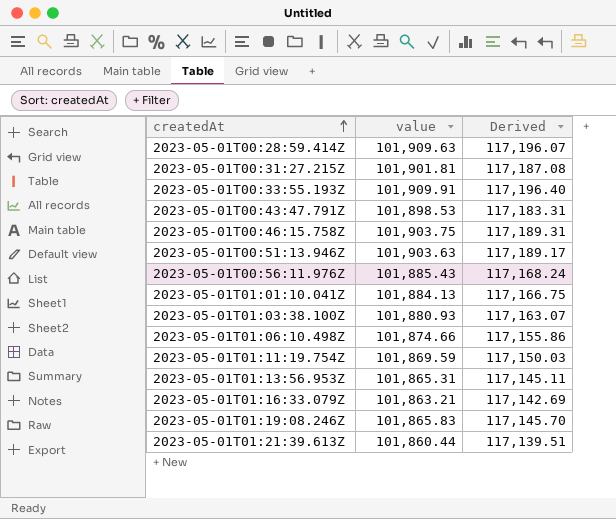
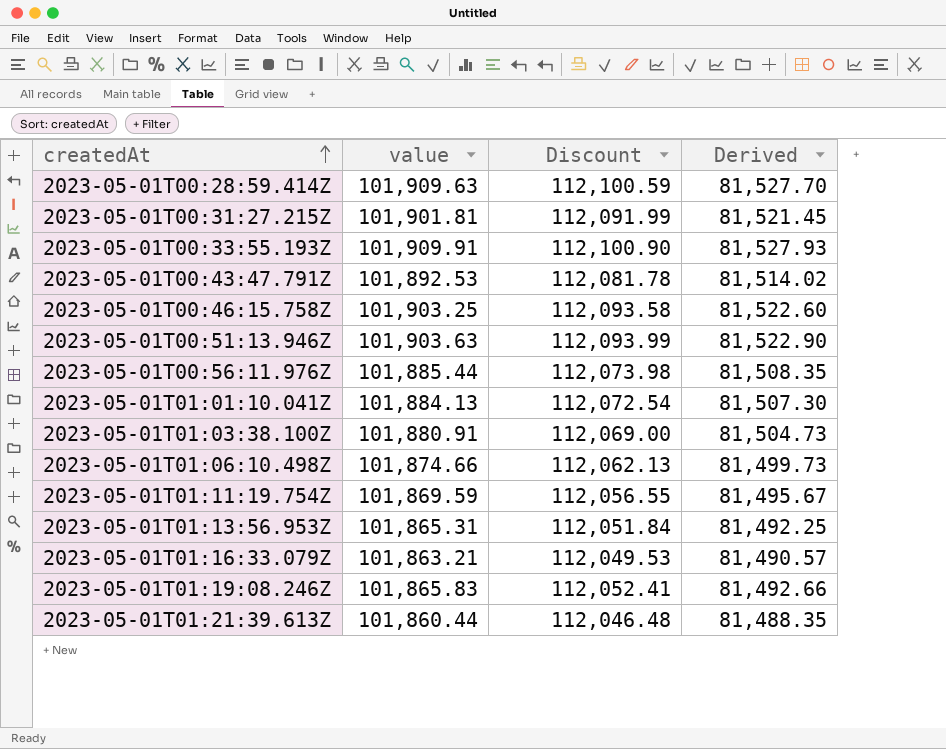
column Discount | formula: none -> [value] * 1.1
column Derived | formula: [value] * 1.15 -> [value] * 0.8
2023-05-01T00:43:47.791Z | value: 101,898.53 -> 101,892.53
2023-05-01T00:46:15.758Z | value: 101,903.75 -> 101,903.25
2023-05-01T00:56:11.976Z | value: 101,885.43 -> 101,885.44
2023-05-01T01:03:38.100Z | value: 101,880.93 -> 101,880.91

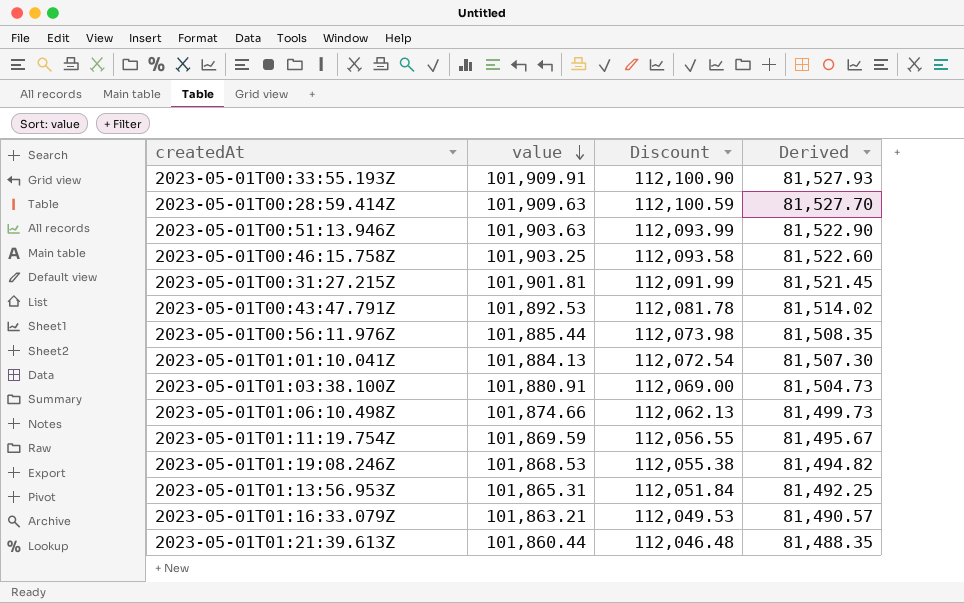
row order: createdAt ascending -> value descending
2023-05-01T01:19:08.246Z | value: 101,865.83 -> 101,868.53
2023-05-01T01:19:08.246Z | Discount: 112,052.41 -> 112,055.38
2023-05-01T01:19:08.246Z | Derived: 81,492.66 -> 81,494.82

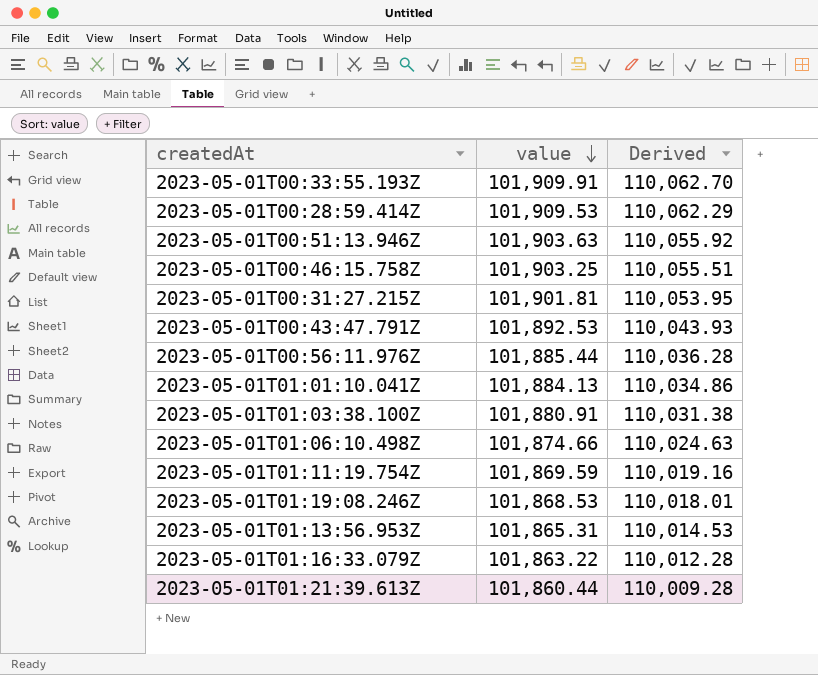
column Discount | formula: [value] * 1.1 -> none
column Derived | formula: [value] * 0.8 -> [value] * 1.08
2023-05-01T00:28:59.414Z | value: 101,909.63 -> 101,909.53
2023-05-01T01:16:33.079Z | value: 101,863.21 -> 101,863.22

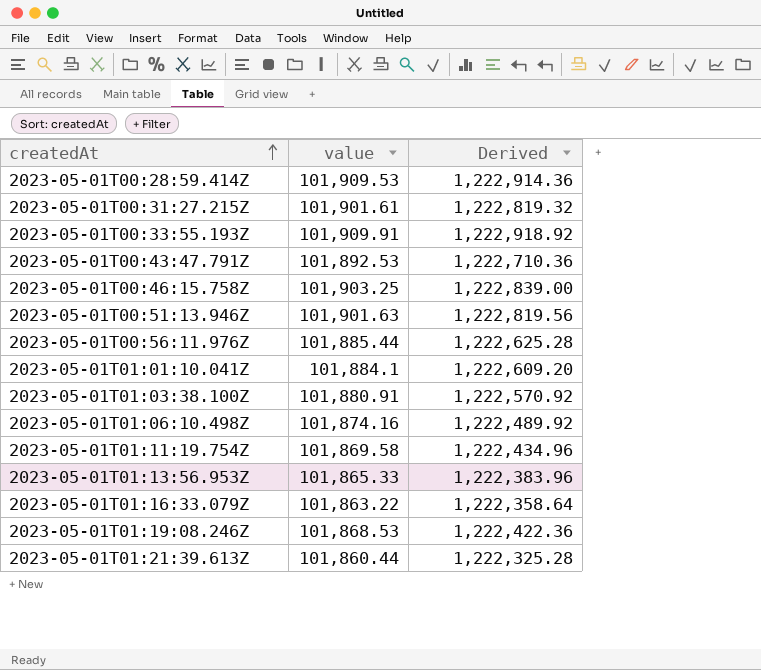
row order: value descending -> createdAt ascending
column Derived | formula: [value] * 1.08 -> [value] * 12
2023-05-01T00:31:27.215Z | value: 101,901.81 -> 101,901.61
2023-05-01T00:51:13.946Z | value: 101,903.63 -> 101,901.63
2023-05-01T01:01:10.041Z | value: 101,884.13 -> 101,884.1
2023-05-01T01:06:10.498Z | value: 101,874.66 -> 101,874.16
2023-05-01T01:11:19.754Z | value: 101,869.59 -> 101,869.58
2023-05-01T01:13:56.953Z | value: 101,865.31 -> 101,865.33

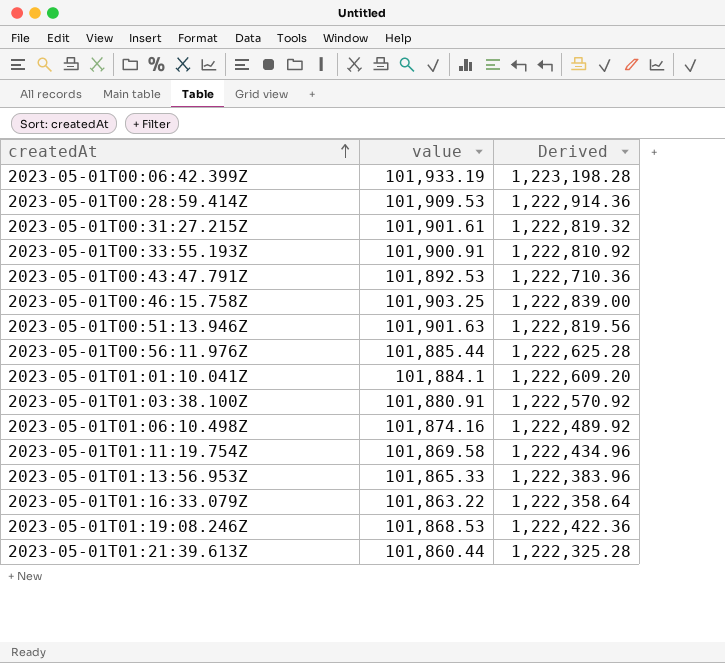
row 2023-05-01T00:06:42.399Z: none -> 101,933.19 | 1,223,198.28
2023-05-01T00:33:55.193Z | value: 101,909.91 -> 101,900.91
2023-05-01T00:33:55.193Z | Derived: 1,222,918.92 -> 1,222,810.92

